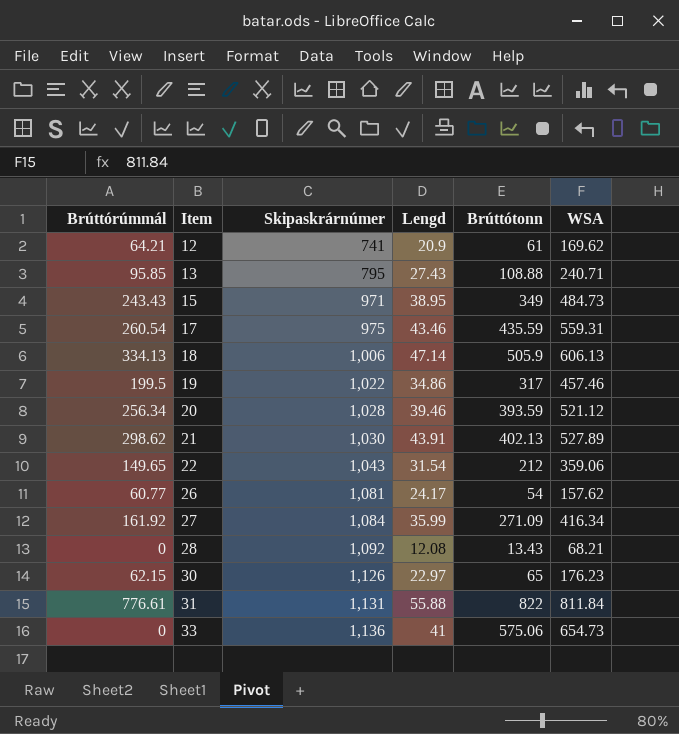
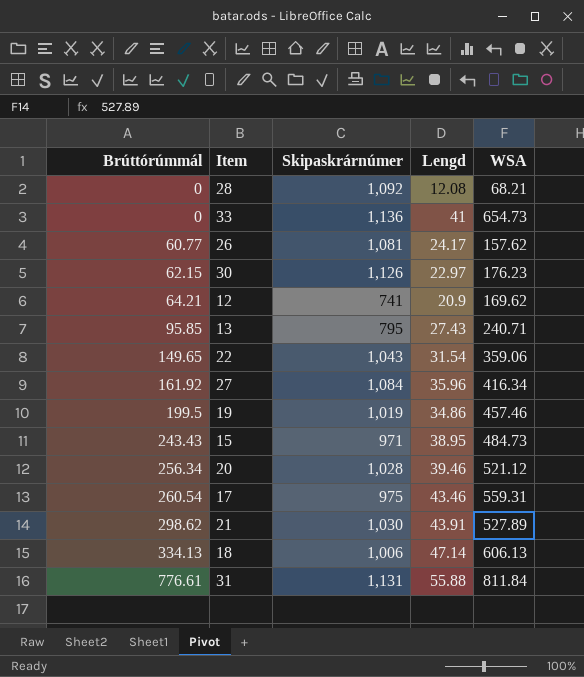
row order: Item ascending -> Brúttórúmmál ascending
column Brúttótonn | position: 5 -> none
27 | Lengd: 35.99 -> 35.96
19 | Skipaskrárnúmer: 1,022 -> 1,019

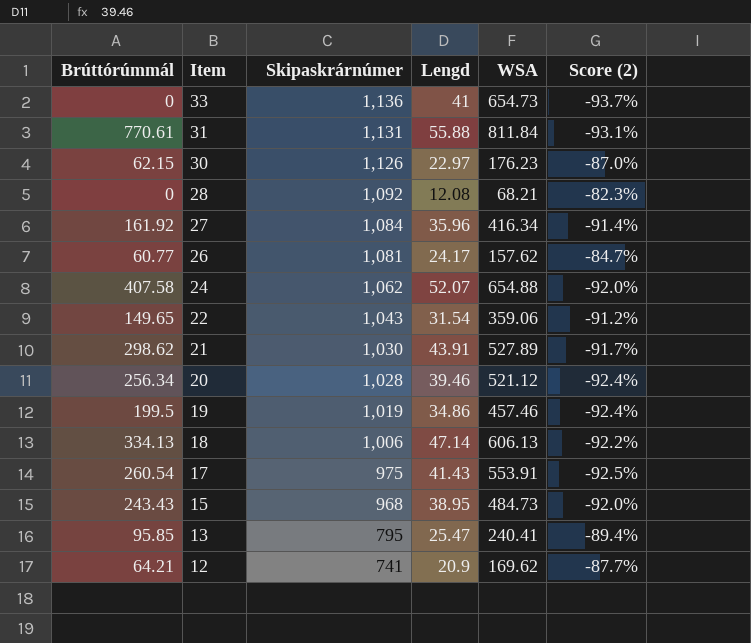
row order: Brúttórúmmál ascending -> Item descending
column Score (2) | formula: none -> ([Lengd] - [WSA]) / [WSA]
31 | Brúttórúmmál: 776.61 -> 770.61
row 24: none -> 407.58 | 1,062 | 52.07 | 654.88 | -92.0%
17 | Lengd: 43.46 -> 41.43
17 | WSA: 559.31 -> 553.91
15 | Skipaskrárnúmer: 971 -> 968
13 | Lengd: 27.43 -> 25.47
13 | WSA: 240.71 -> 240.41

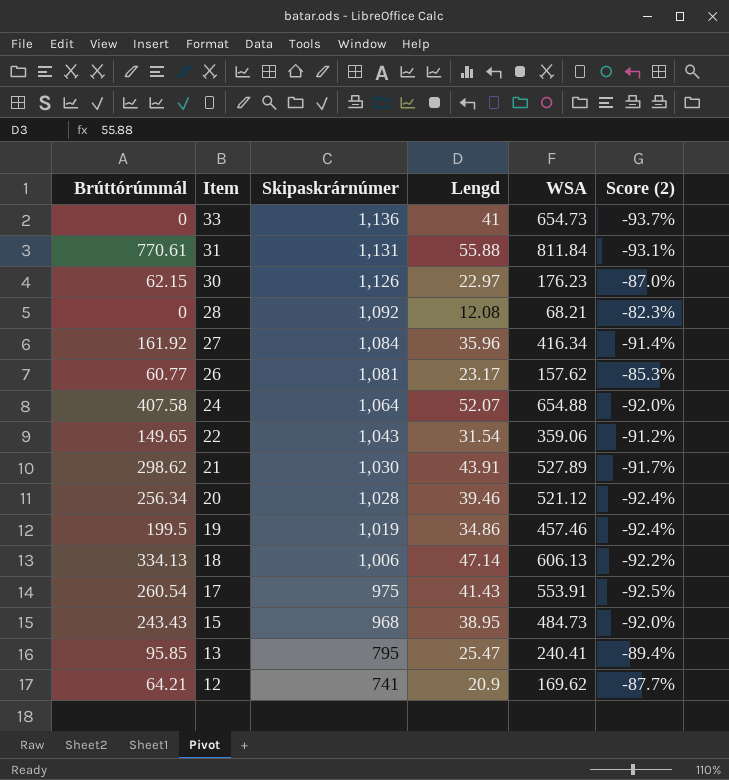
26 | Lengd: 24.17 -> 23.17
26 | Score (2): -84.7% -> -85.3%
24 | Skipaskrárnúmer: 1,062 -> 1,064

